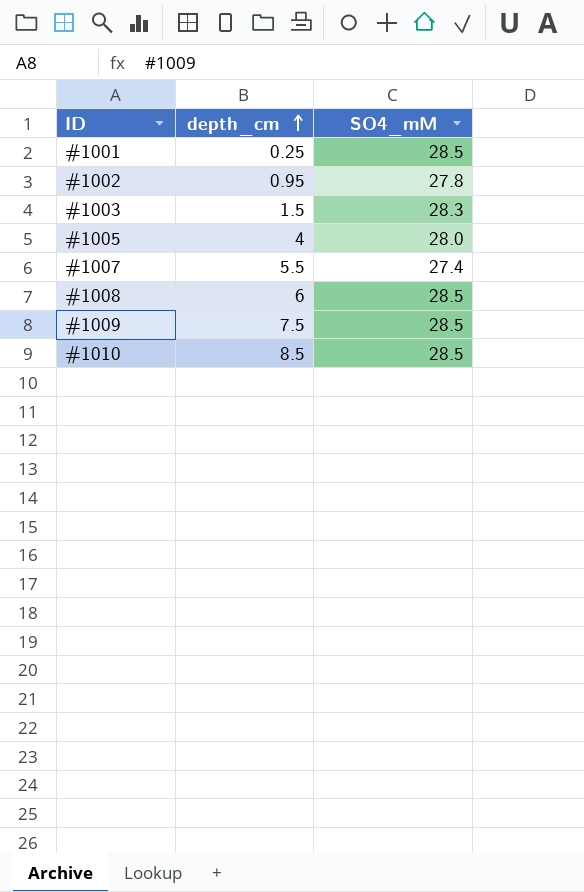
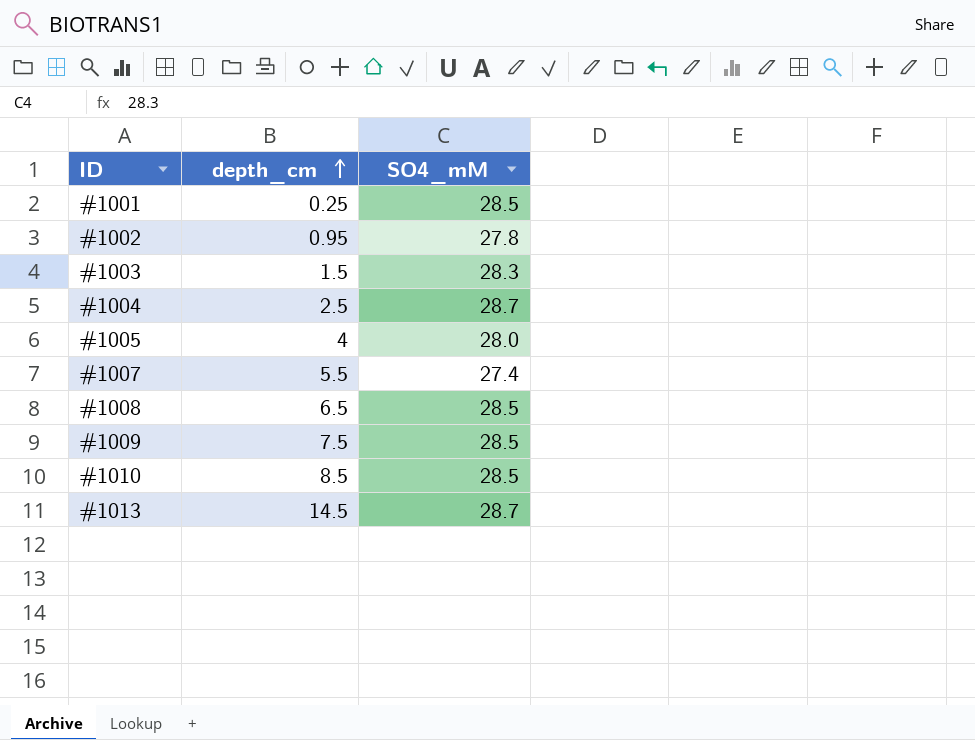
row #1004: none -> 2.5 | 28.7
#1008 | depth_cm: 6 -> 6.5
row #1013: none -> 14.5 | 28.7

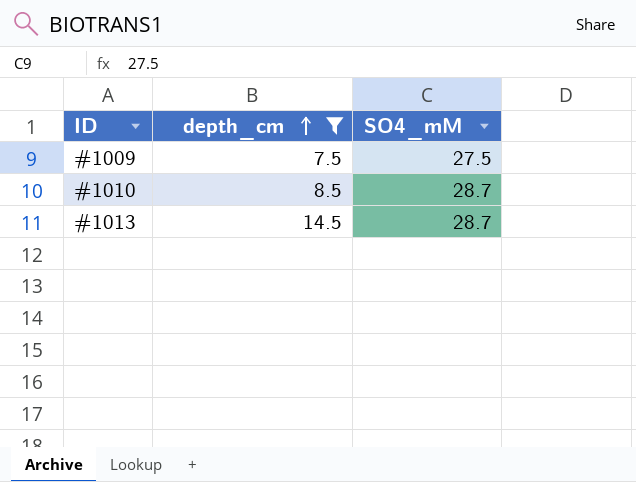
filter: none -> depth_cm >= 7.5
#1009 | SO4_mM: 28.5 -> 27.5
#1010 | SO4_mM: 28.5 -> 28.7

